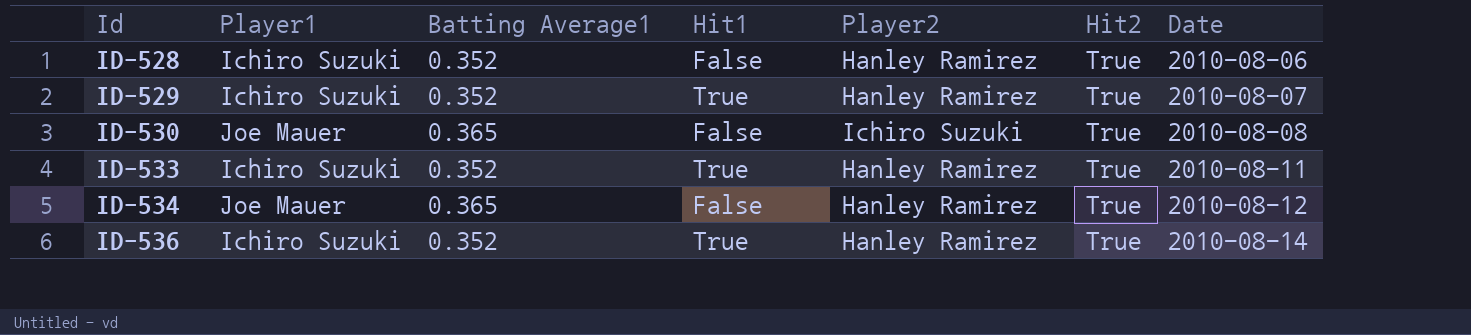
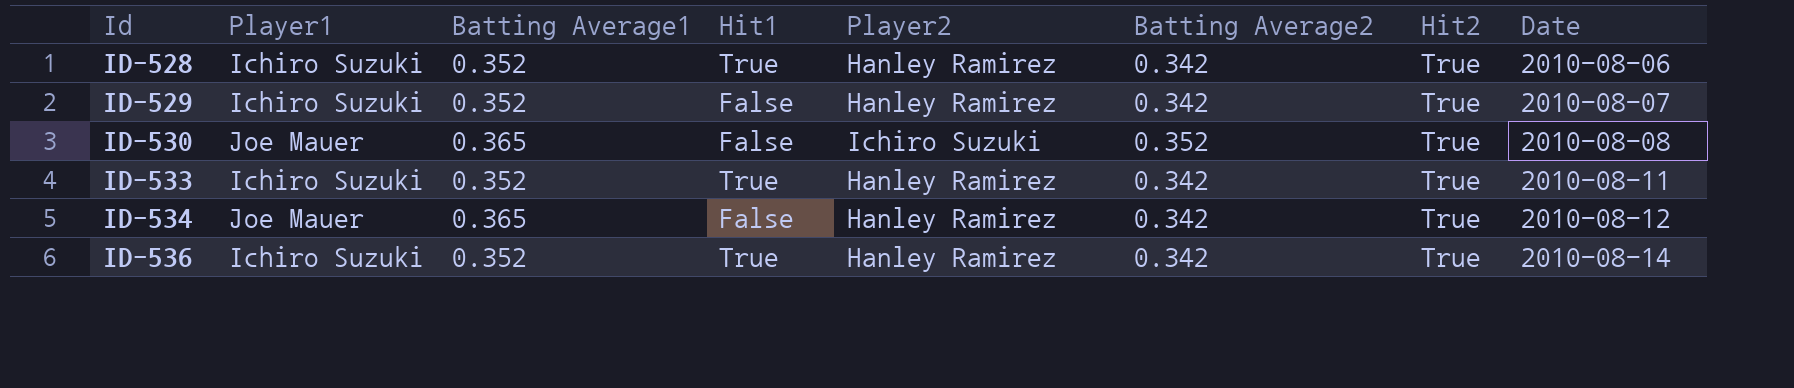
column Batting Average2 | position: none -> 6
ID-528 | Hit1: False -> True
ID-529 | Hit1: True -> False

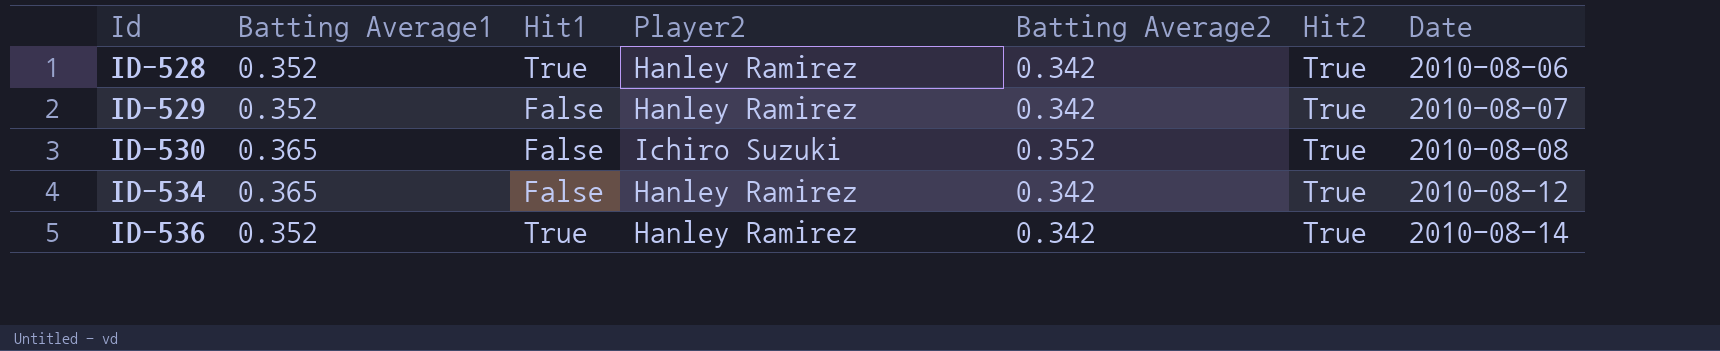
column Player1 | position: 2 -> none
row ID-533: Ichiro Suzuki | 0.352 | True | Hanley Ramirez | 0.342 | True | 2010-08-11 -> none

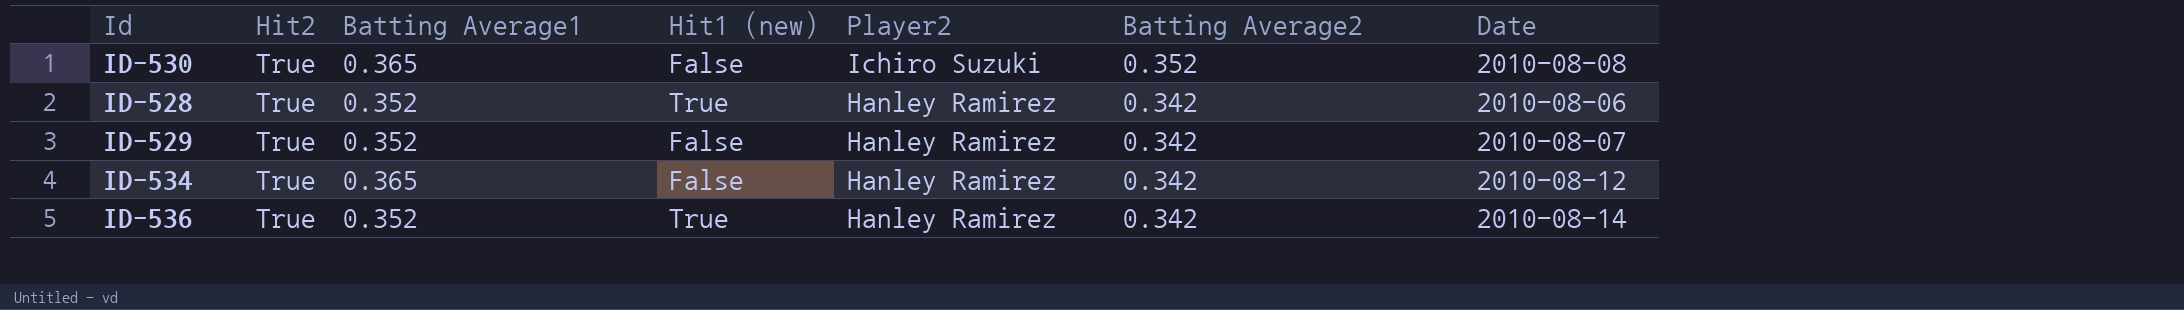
row order: Id ascending -> Player2 descending
column Hit2 | position: 6 -> 2
column name: Hit1 -> Hit1 (new)

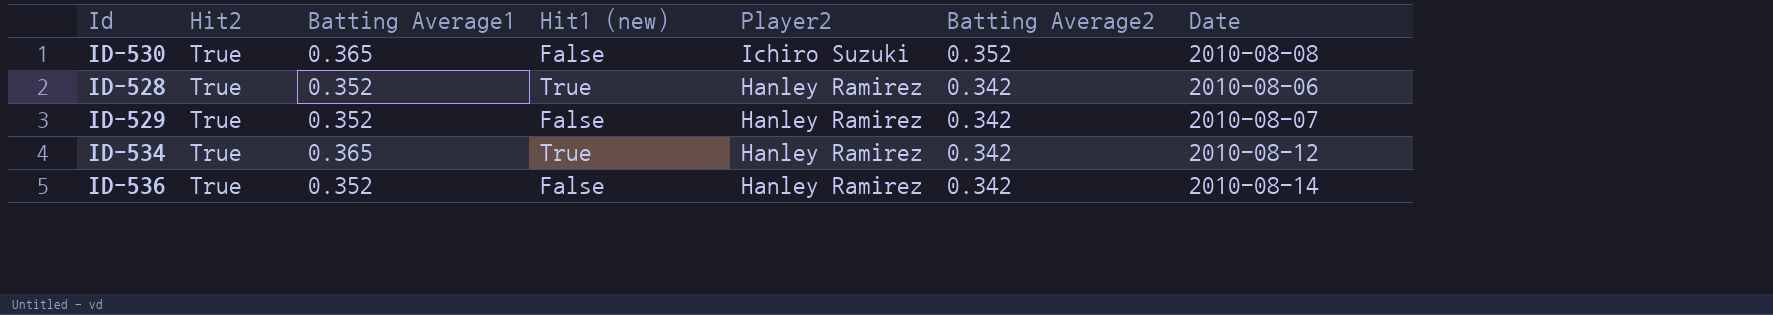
ID-534 | Hit1 (new): False -> True
ID-536 | Hit1 (new): True -> False

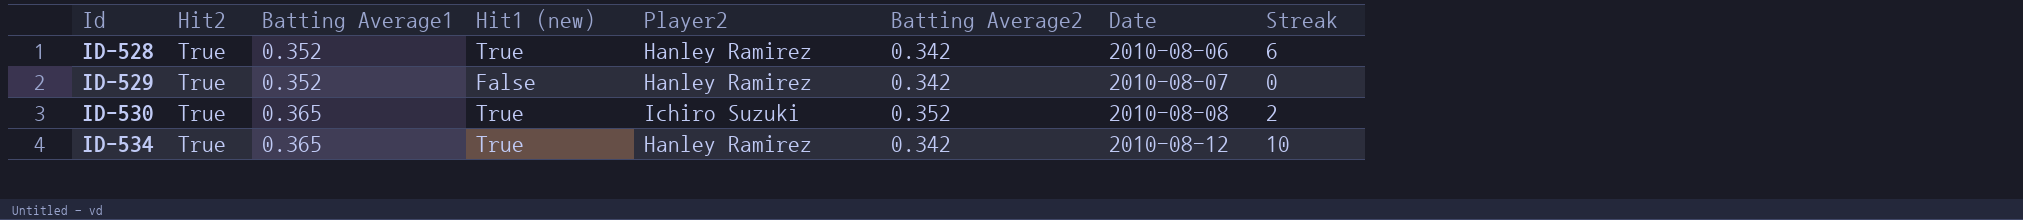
row order: Player2 descending -> Id ascending
column Streak | position: none -> 8
row ID-536: True | 0.352 | False | Hanley Ramirez | 0.342 | 2010-08-14 -> none
ID-530 | Hit1 (new): False -> True

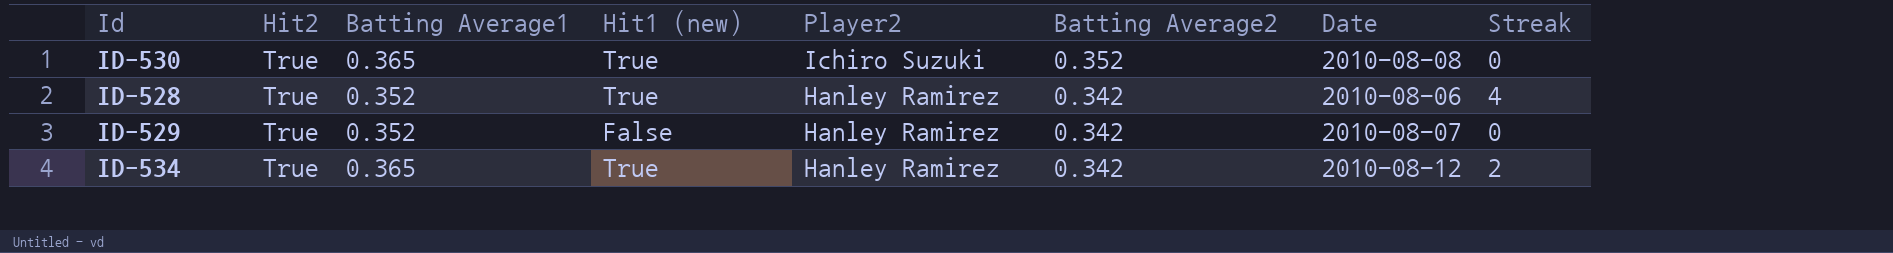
row order: Id ascending -> Player2 descending
ID-530 | Streak: 2 -> 0
ID-528 | Streak: 6 -> 4
ID-534 | Streak: 10 -> 2

